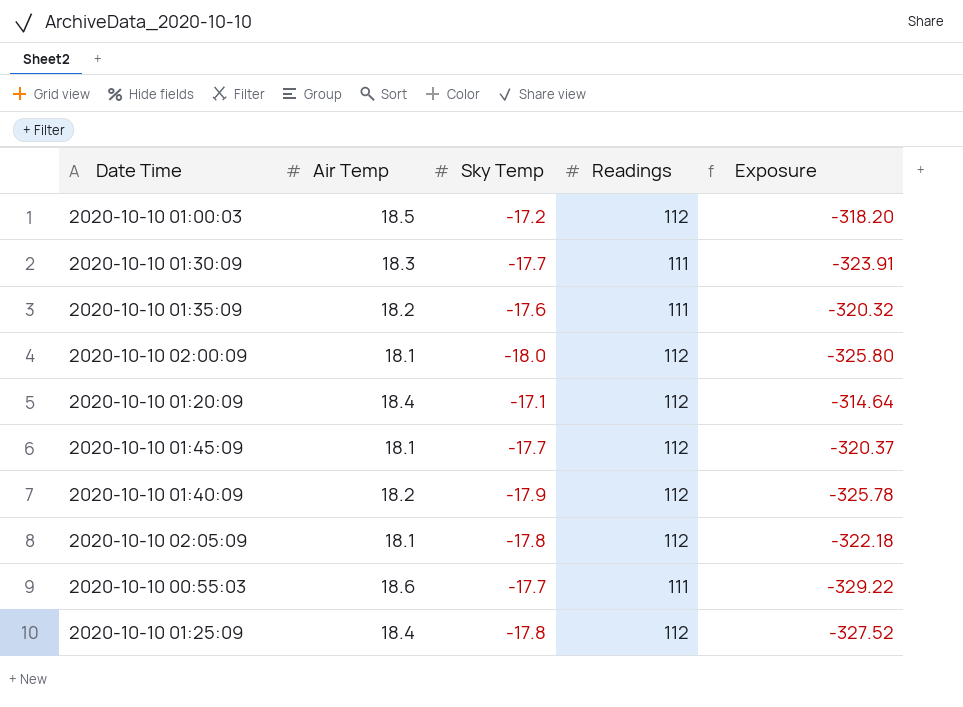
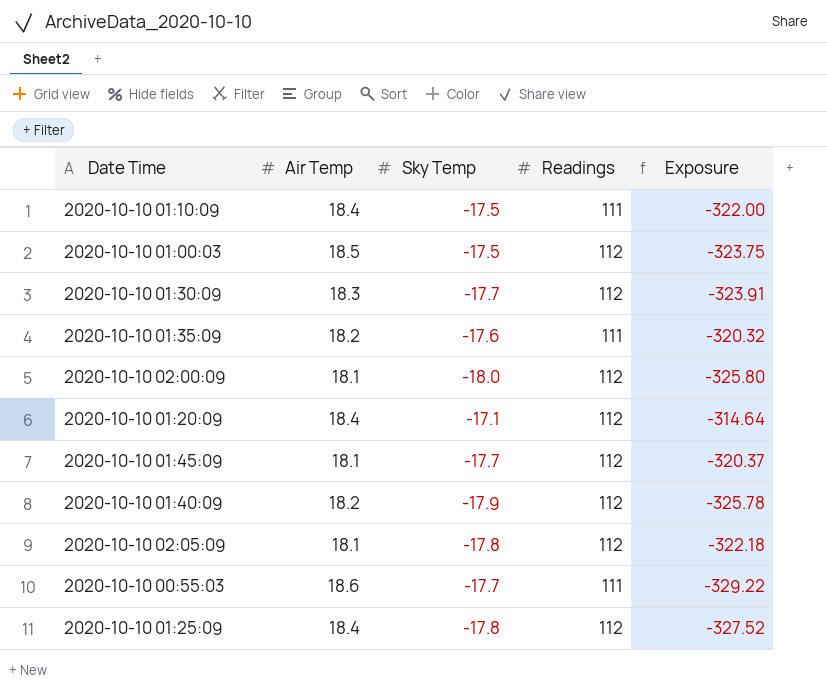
row 2020-10-10 01:10:09: none -> 18.4 | -17.5 | 111 | -322.00
2020-10-10 01:00:03 | Sky Temp: -17.2 -> -17.5
2020-10-10 01:00:03 | Exposure: -318.20 -> -323.75
2020-10-10 01:30:09 | Readings: 111 -> 112

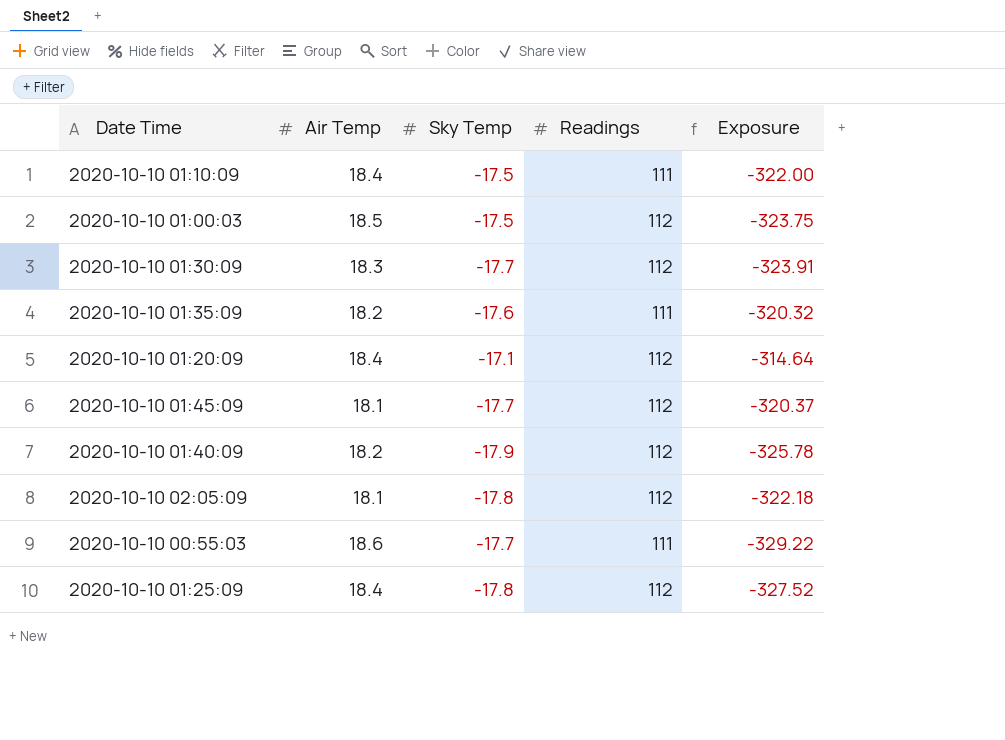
row 2020-10-10 02:00:09: 18.1 | -18.0 | 112 | -325.80 -> none

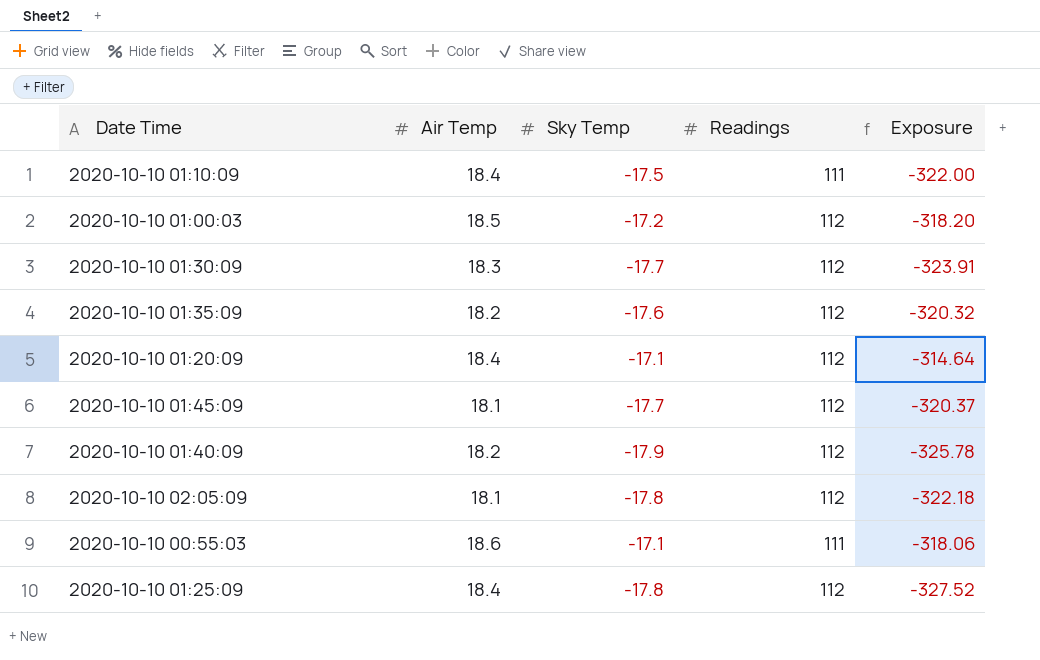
2020-10-10 01:00:03 | Sky Temp: -17.5 -> -17.2
2020-10-10 01:00:03 | Exposure: -323.75 -> -318.20
2020-10-10 01:35:09 | Readings: 111 -> 112
2020-10-10 00:55:03 | Sky Temp: -17.7 -> -17.1
2020-10-10 00:55:03 | Exposure: -329.22 -> -318.06

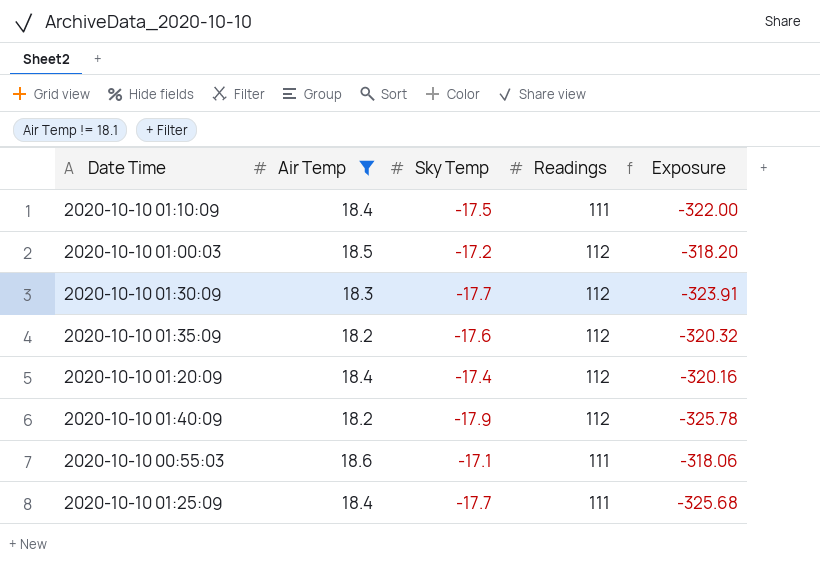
filter: none -> Air Temp != 18.1
2020-10-10 01:20:09 | Sky Temp: -17.1 -> -17.4
2020-10-10 01:20:09 | Exposure: -314.64 -> -320.16
2020-10-10 01:25:09 | Sky Temp: -17.8 -> -17.7
2020-10-10 01:25:09 | Readings: 112 -> 111
2020-10-10 01:25:09 | Exposure: -327.52 -> -325.68

